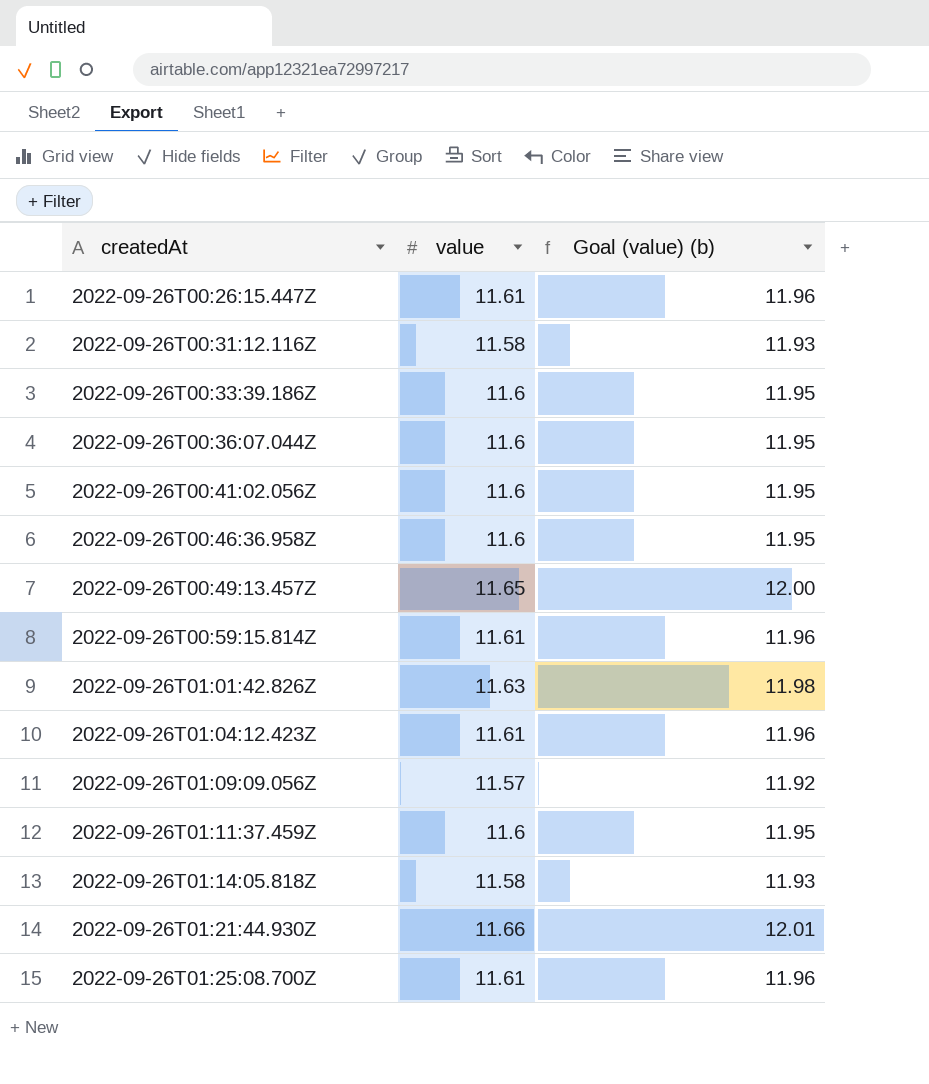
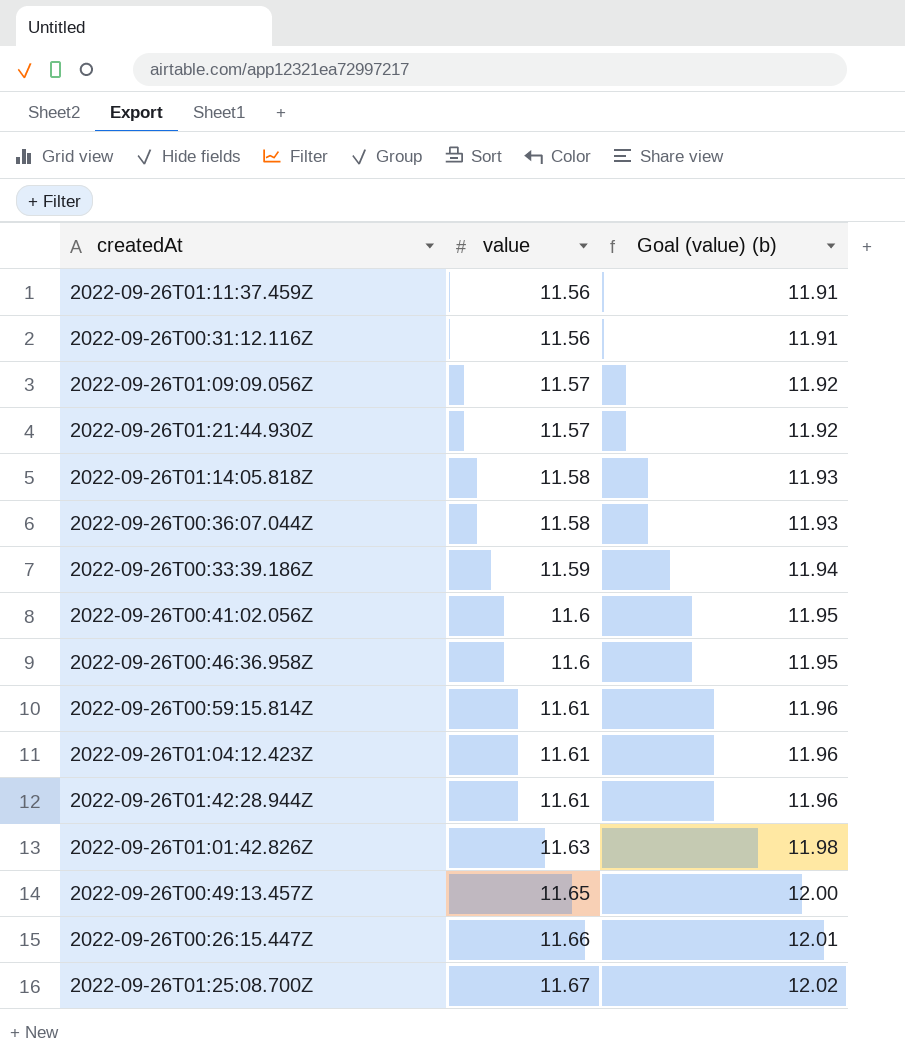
row order: createdAt ascending -> value ascending
2022-09-26T01:11:37.459Z | value: 11.6 -> 11.56
2022-09-26T01:11:37.459Z | Goal (value) (b): 11.95 -> 11.91
2022-09-26T00:31:12.116Z | value: 11.58 -> 11.56
2022-09-26T00:31:12.116Z | Goal (value) (b): 11.93 -> 11.91
2022-09-26T01:21:44.930Z | value: 11.66 -> 11.57
2022-09-26T01:21:44.930Z | Goal (value) (b): 12.01 -> 11.92
2022-09-26T00:36:07.044Z | value: 11.6 -> 11.58
2022-09-26T00:36:07.044Z | Goal (value) (b): 11.95 -> 11.93
2022-09-26T00:33:39.186Z | value: 11.6 -> 11.59
2022-09-26T00:33:39.186Z | Goal (value) (b): 11.95 -> 11.94
row 2022-09-26T01:42:28.944Z: none -> 11.61 | 11.96
2022-09-26T00:26:15.447Z | value: 11.61 -> 11.66
2022-09-26T00:26:15.447Z | Goal (value) (b): 11.96 -> 12.01
2022-09-26T01:25:08.700Z | value: 11.61 -> 11.67
2022-09-26T01:25:08.700Z | Goal (value) (b): 11.96 -> 12.02

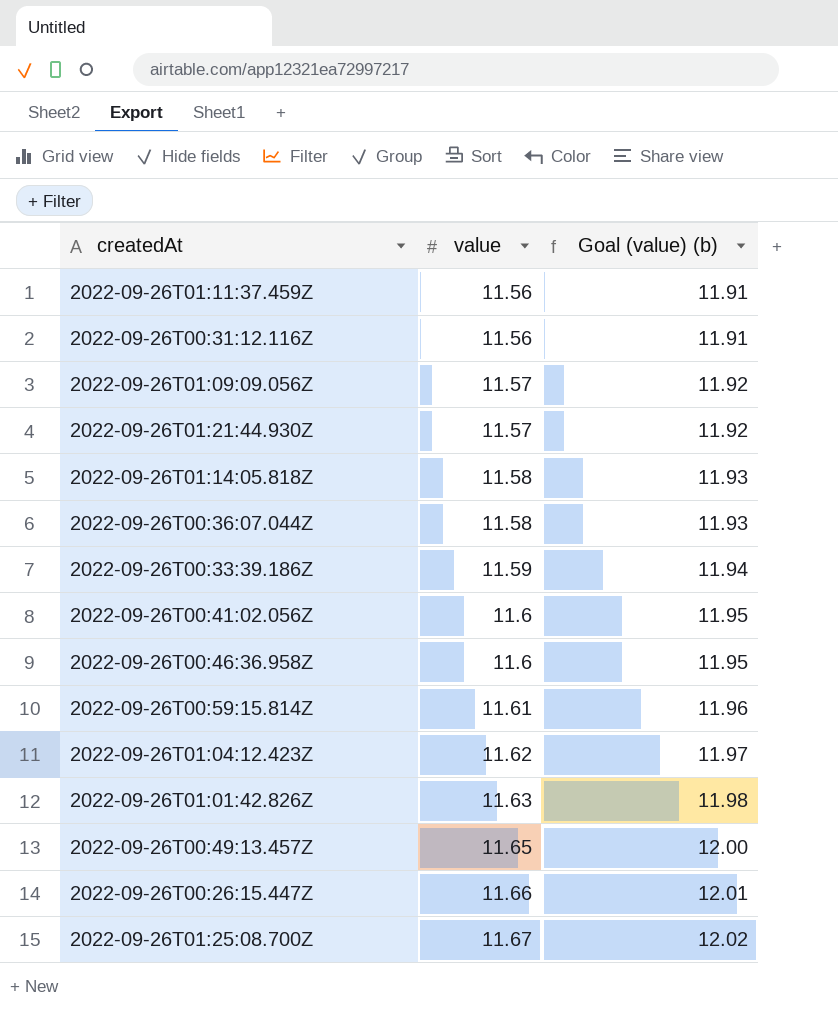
row 2022-09-26T01:42:28.944Z: 11.61 | 11.96 -> none
2022-09-26T01:04:12.423Z | value: 11.61 -> 11.62
2022-09-26T01:04:12.423Z | Goal (value) (b): 11.96 -> 11.97

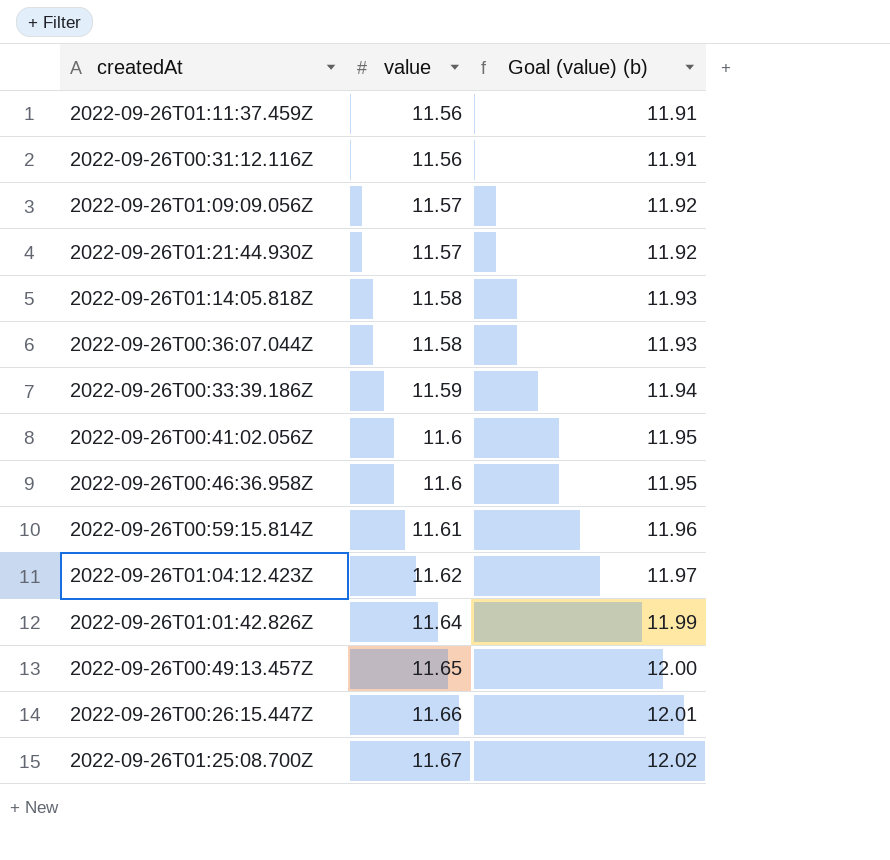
2022-09-26T01:01:42.826Z | value: 11.63 -> 11.64
2022-09-26T01:01:42.826Z | Goal (value) (b): 11.98 -> 11.99

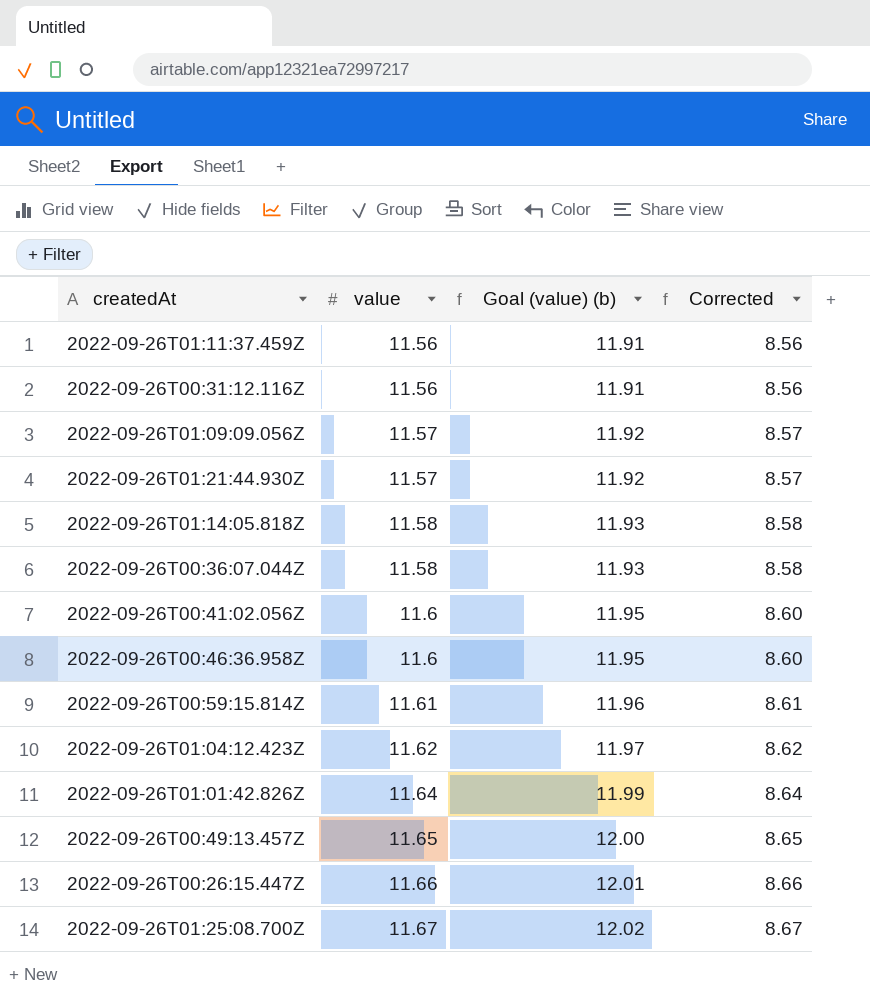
column Corrected | formula: none -> [value] - 3
row 2022-09-26T00:33:39.186Z: 11.59 | 11.94 -> none

